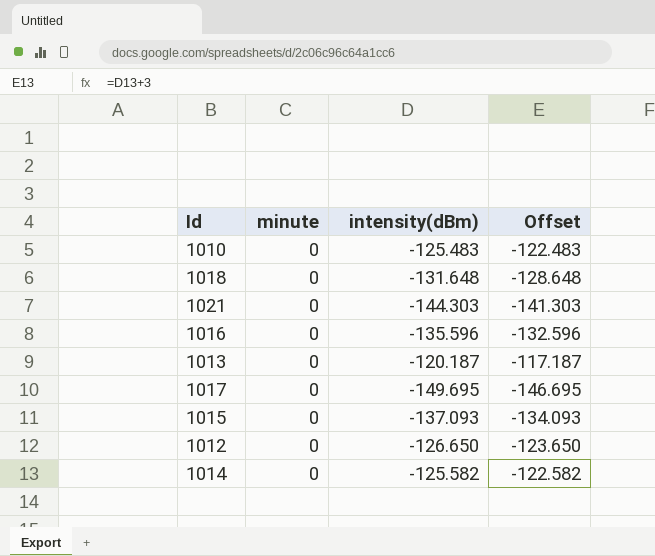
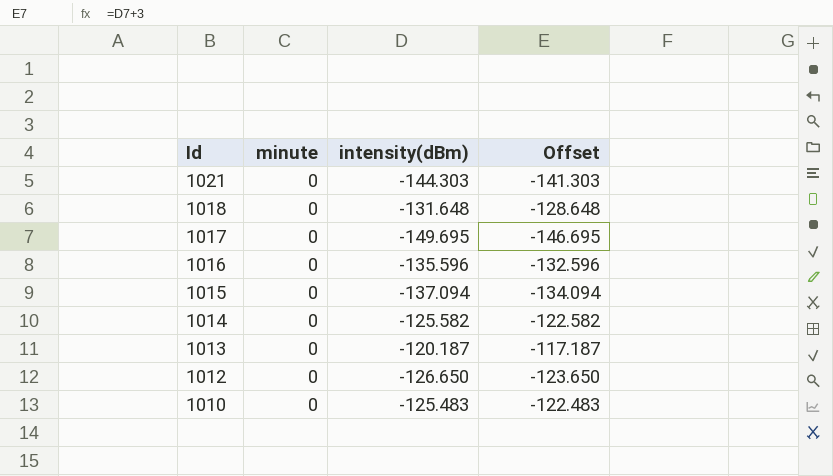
row order: none -> Id descending
1015 | intensity(dBm): -137.093 -> -137.094
1015 | Offset: -134.093 -> -134.094

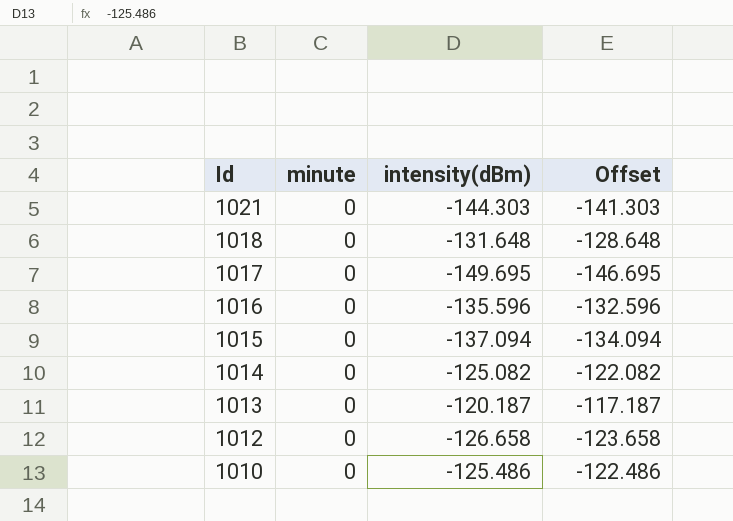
1014 | intensity(dBm): -125.582 -> -125.082
1014 | Offset: -122.582 -> -122.082
1012 | intensity(dBm): -126.650 -> -126.658
1012 | Offset: -123.650 -> -123.658
1010 | intensity(dBm): -125.483 -> -125.486
1010 | Offset: -122.483 -> -122.486

